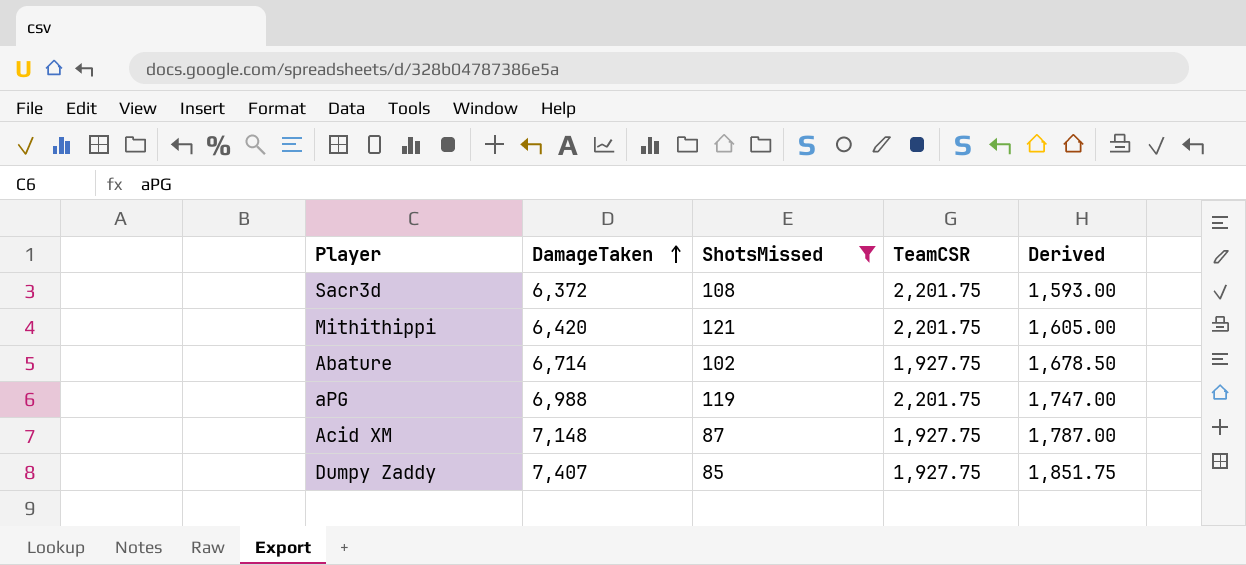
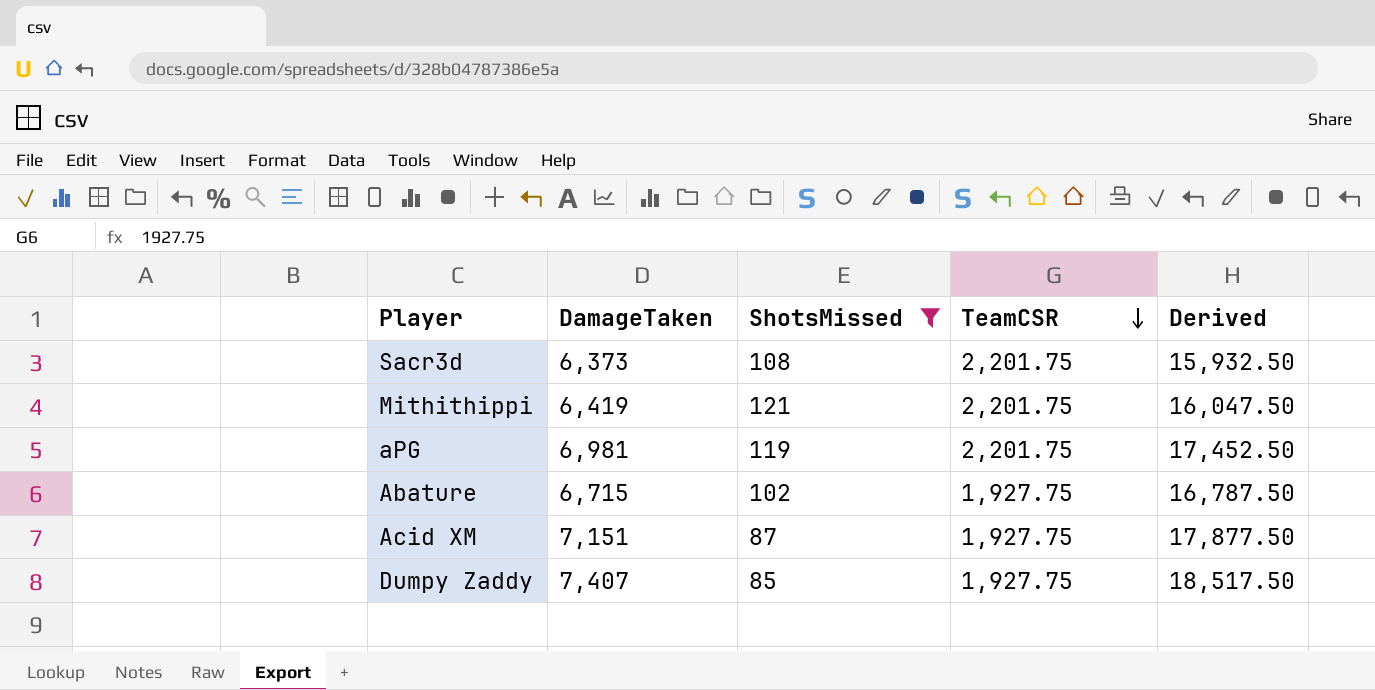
row order: DamageTaken ascending -> TeamCSR descending
column Derived | formula: [DamageTaken] * 0.25 -> [DamageTaken] * 2.5
Sacr3d | DamageTaken: 6,372 -> 6,373
Mithithippi | DamageTaken: 6,420 -> 6,419
aPG | DamageTaken: 6,988 -> 6,981
Abature | DamageTaken: 6,714 -> 6,715
Acid XM | DamageTaken: 7,148 -> 7,151

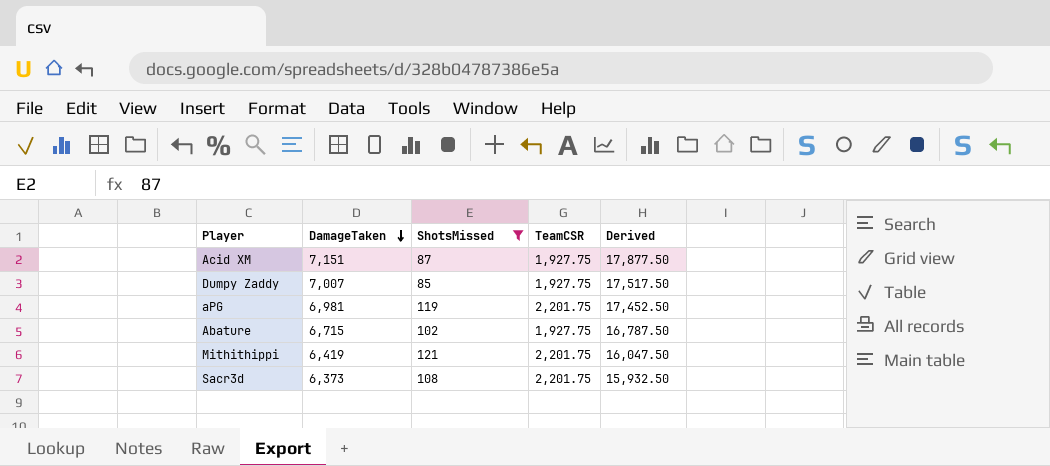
row order: TeamCSR descending -> DamageTaken descending
Dumpy Zaddy | DamageTaken: 7,407 -> 7,007
Dumpy Zaddy | Derived: 18,517.50 -> 17,517.50

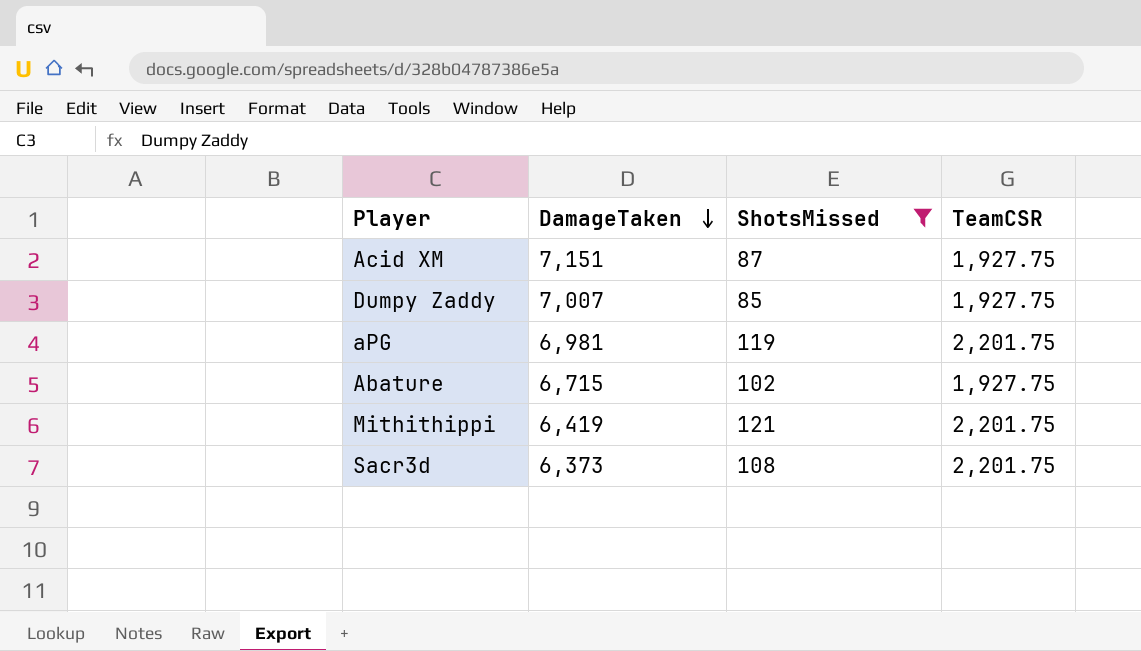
column Derived | formula: [DamageTaken] * 2.5 -> none

